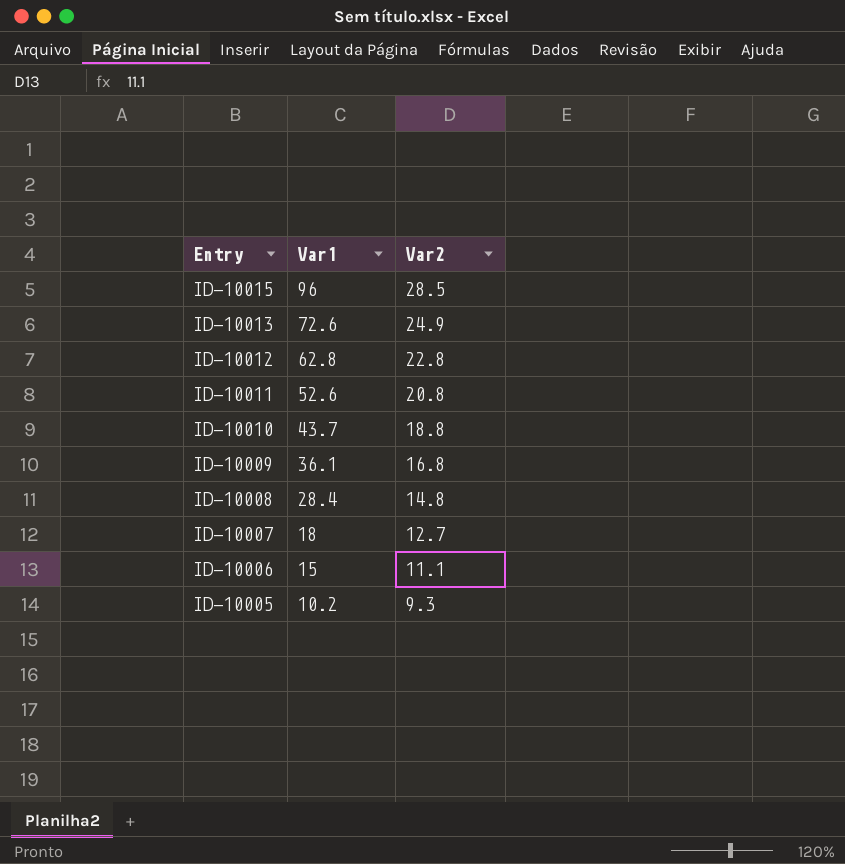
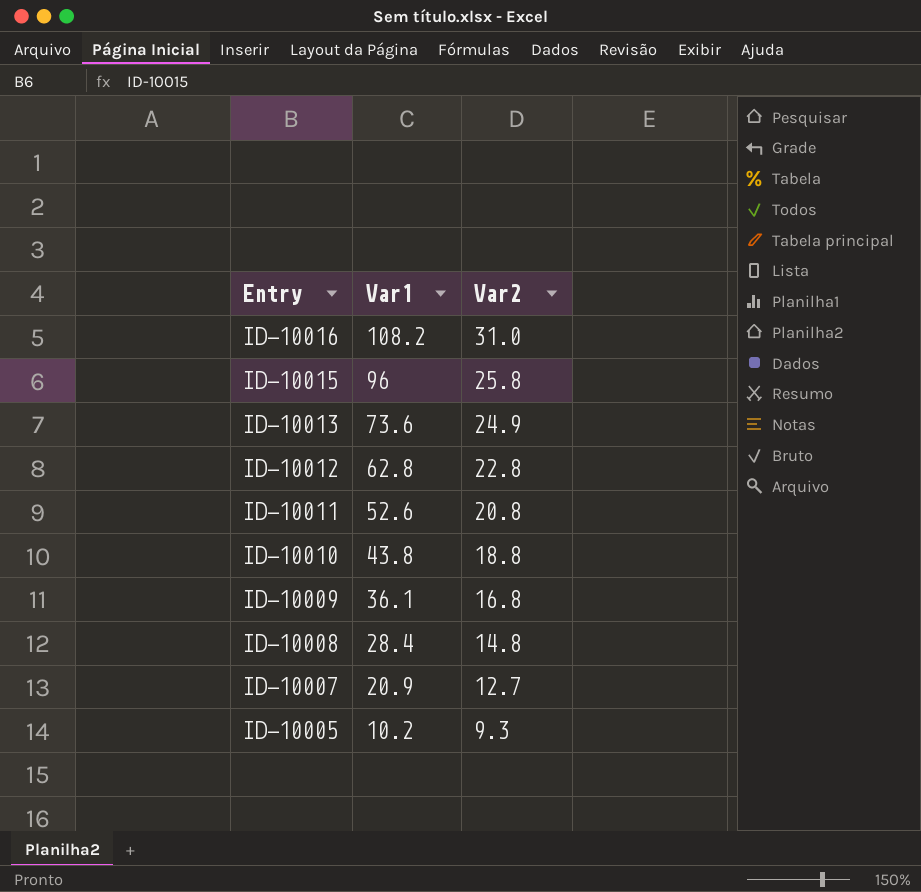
row ID-10006: 15 | 11.1 -> none
row ID-10016: none -> 108.2 | 31.0
ID-10015 | Var2: 28.5 -> 25.8
ID-10013 | Var1: 72.6 -> 73.6
ID-10010 | Var1: 43.7 -> 43.8
ID-10007 | Var1: 18 -> 20.9

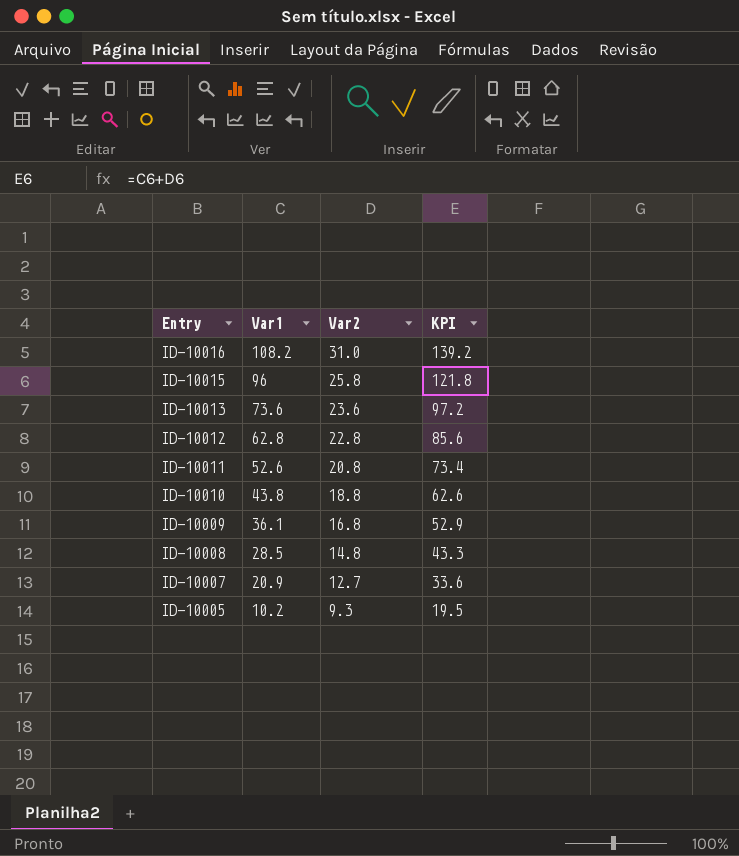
column KPI | formula: none -> [Var1] + [Var2]
ID-10013 | Var2: 24.9 -> 23.6
ID-10008 | Var1: 28.4 -> 28.5

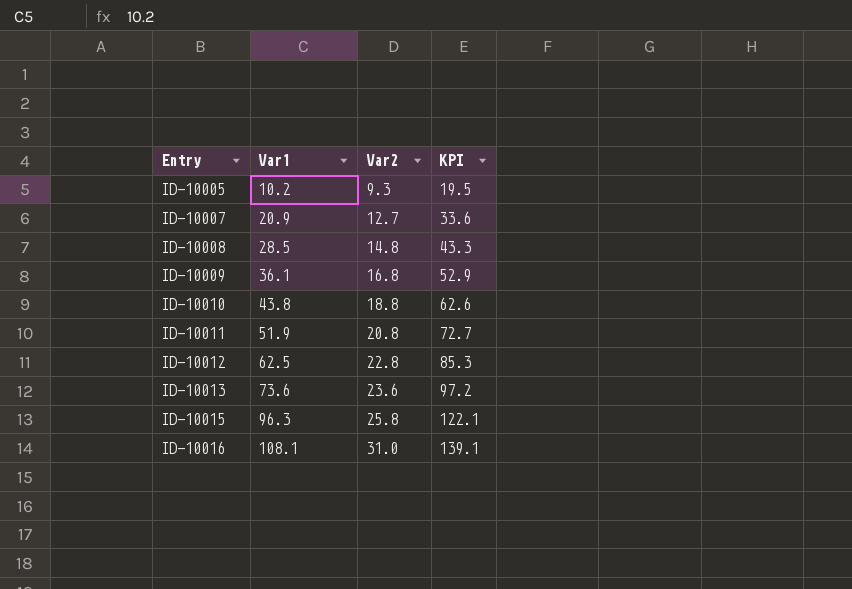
row order: Entry descending -> Entry ascending
ID-10011 | Var1: 52.6 -> 51.9
ID-10011 | KPI: 73.4 -> 72.7
ID-10012 | Var1: 62.8 -> 62.5
ID-10012 | KPI: 85.6 -> 85.3
ID-10015 | Var1: 96 -> 96.3
ID-10015 | KPI: 121.8 -> 122.1
ID-10016 | Var1: 108.2 -> 108.1
ID-10016 | KPI: 139.2 -> 139.1

